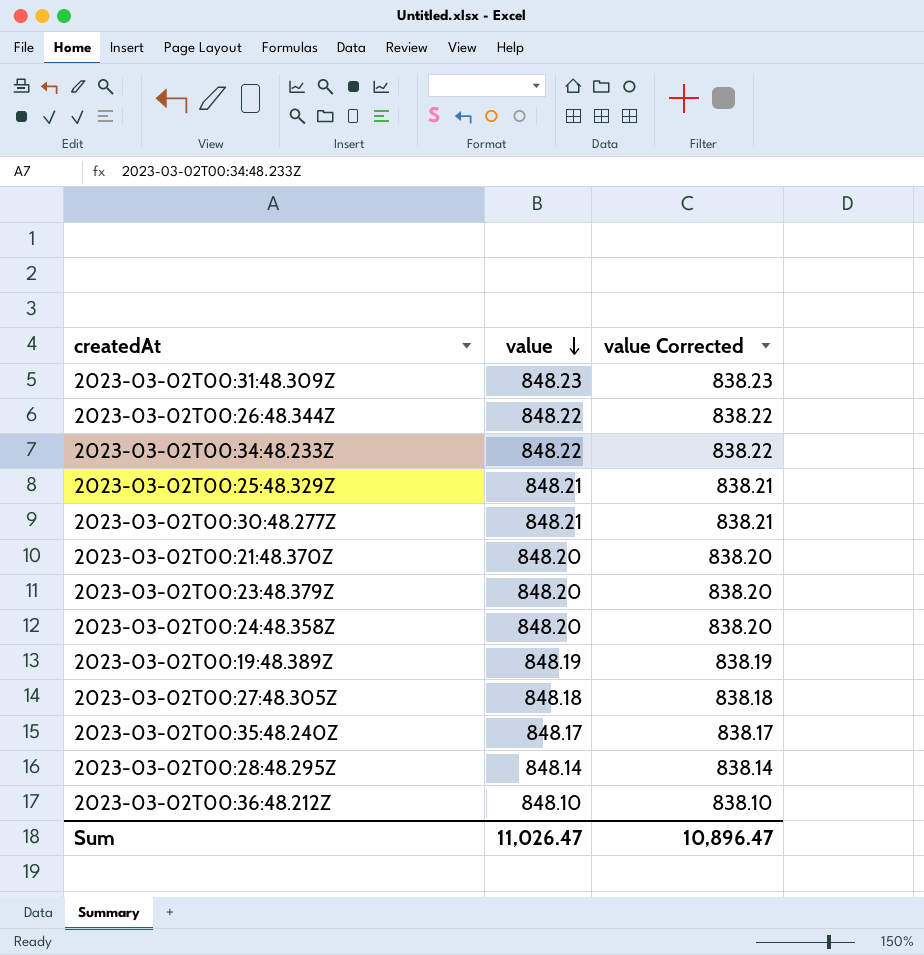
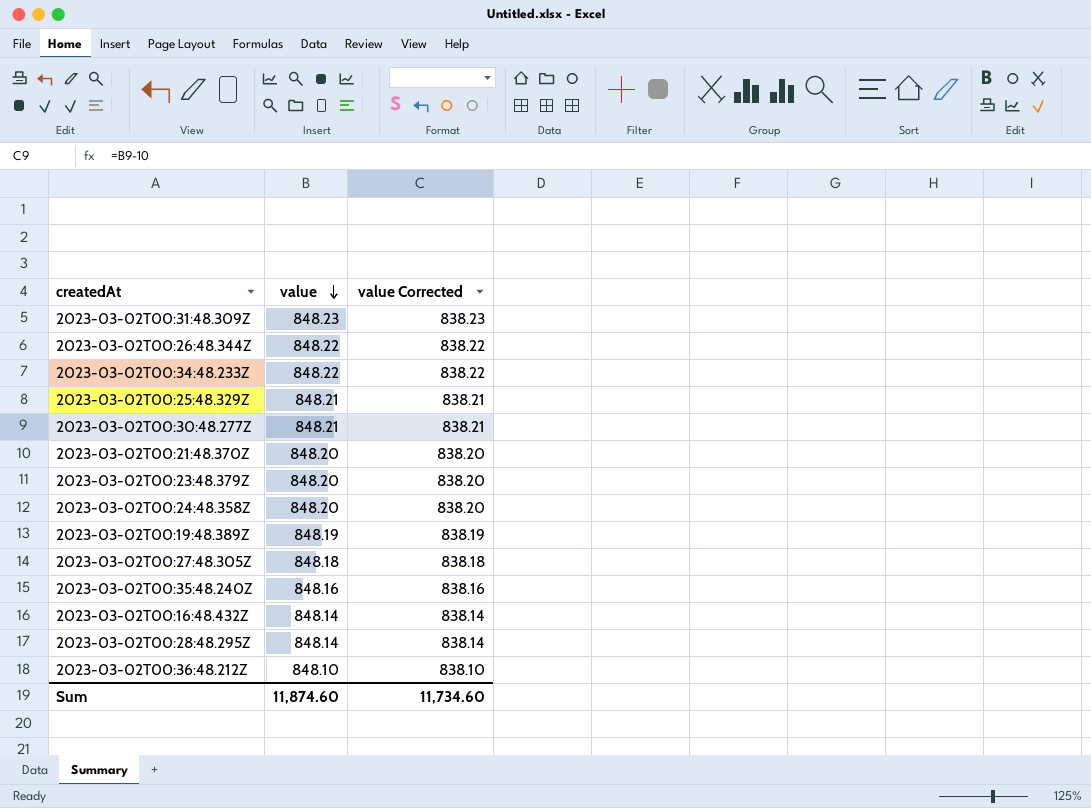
2023-03-02T00:35:48.240Z | value: 848.17 -> 848.16
2023-03-02T00:35:48.240Z | value Corrected: 838.17 -> 838.16
row 2023-03-02T00:16:48.432Z: none -> 848.14 | 838.14
Sum | value: 11,026.47 -> 11,874.60
Sum | value Corrected: 10,896.47 -> 11,734.60

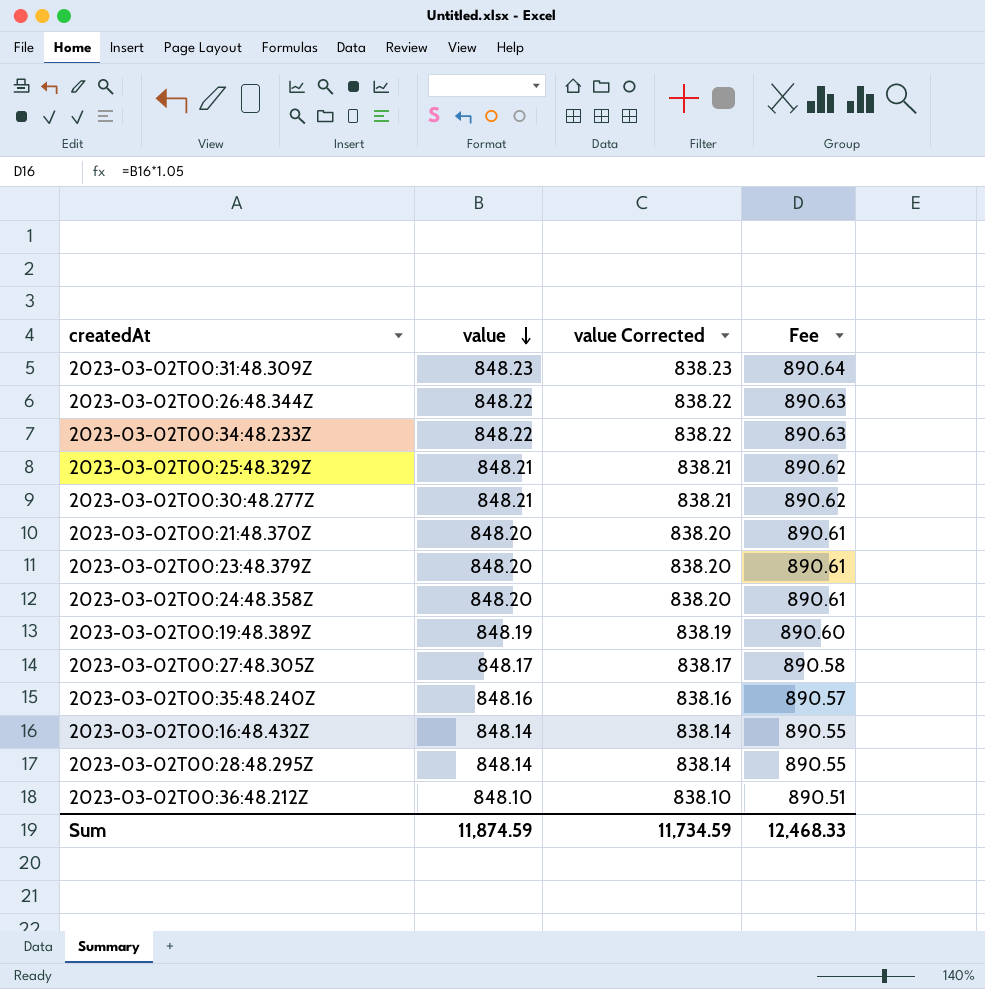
column Fee | formula: none -> [value] * 1.05
2023-03-02T00:27:48.305Z | value: 848.18 -> 848.17
2023-03-02T00:27:48.305Z | value Corrected: 838.18 -> 838.17
Sum | value: 11,874.60 -> 11,874.59
Sum | value Corrected: 11,734.60 -> 11,734.59

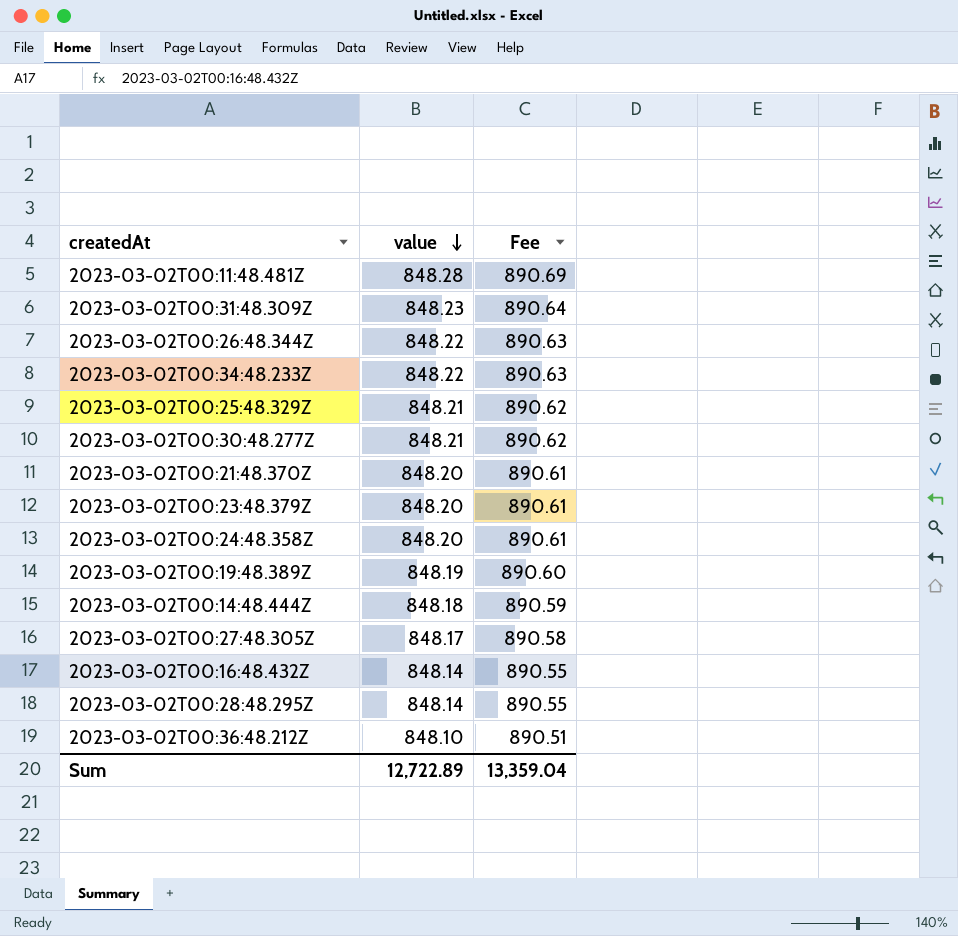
column value Corrected | formula: [value] - 10 -> none
row 2023-03-02T00:35:48.240Z: 848.16 | 838.16 | 890.57 -> none
row 2023-03-02T00:11:48.481Z: none -> 848.28 | 890.69
row 2023-03-02T00:14:48.444Z: none -> 848.18 | 890.59
Sum | value: 11,874.59 -> 12,722.89
Sum | Fee: 12,468.33 -> 13,359.04

